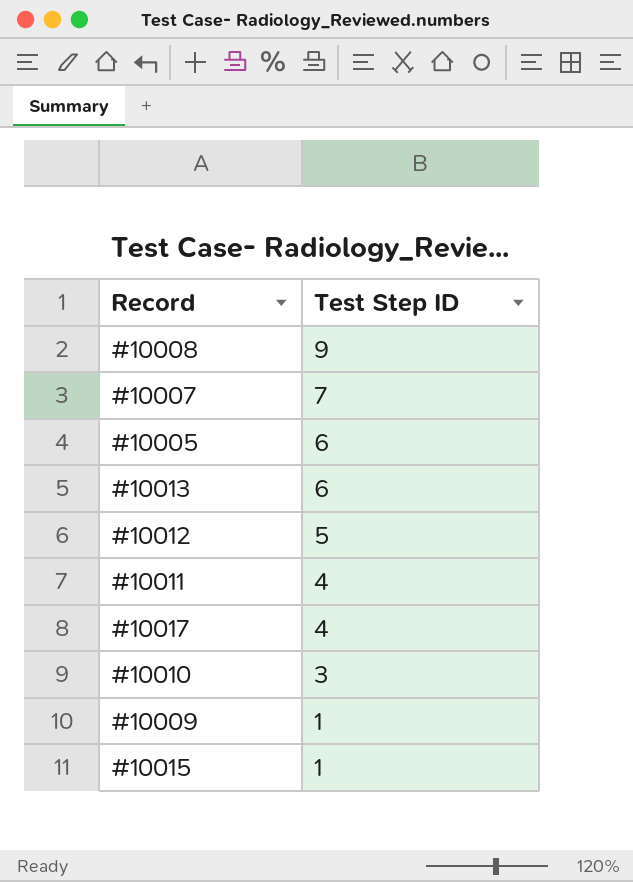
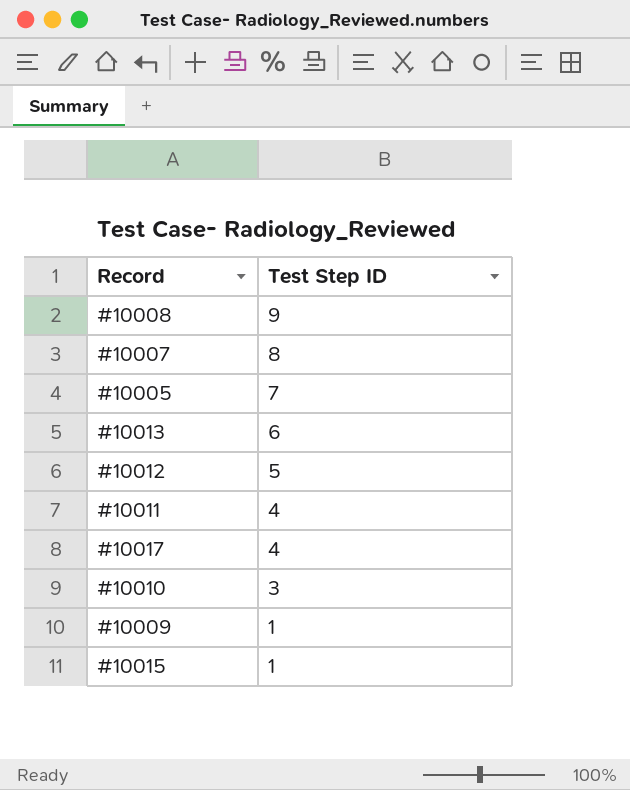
#10007 | Test Step ID: 7 -> 8
#10005 | Test Step ID: 6 -> 7

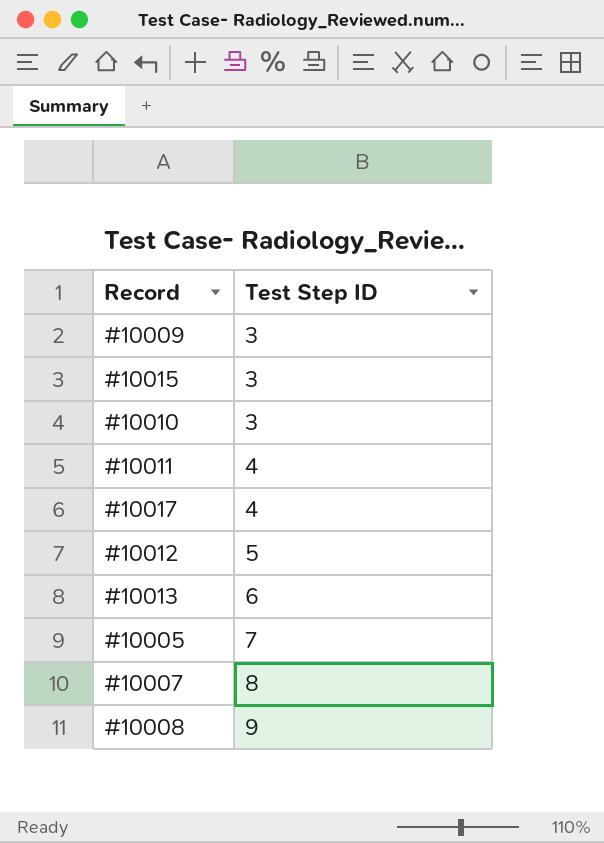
row order: Test Step ID descending -> Test Step ID ascending
#10009 | Test Step ID: 1 -> 3
#10015 | Test Step ID: 1 -> 3

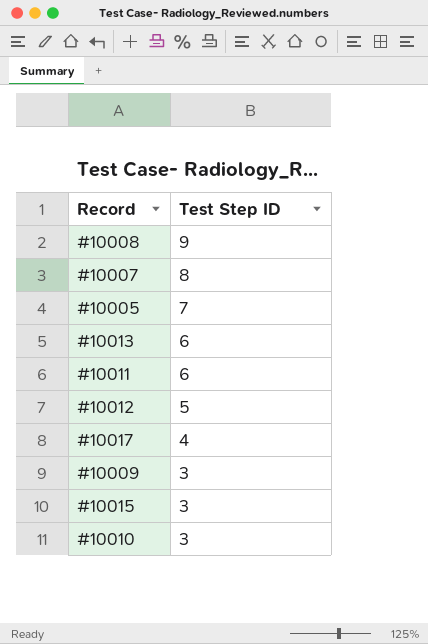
row order: Test Step ID ascending -> Test Step ID descending
#10011 | Test Step ID: 4 -> 6

